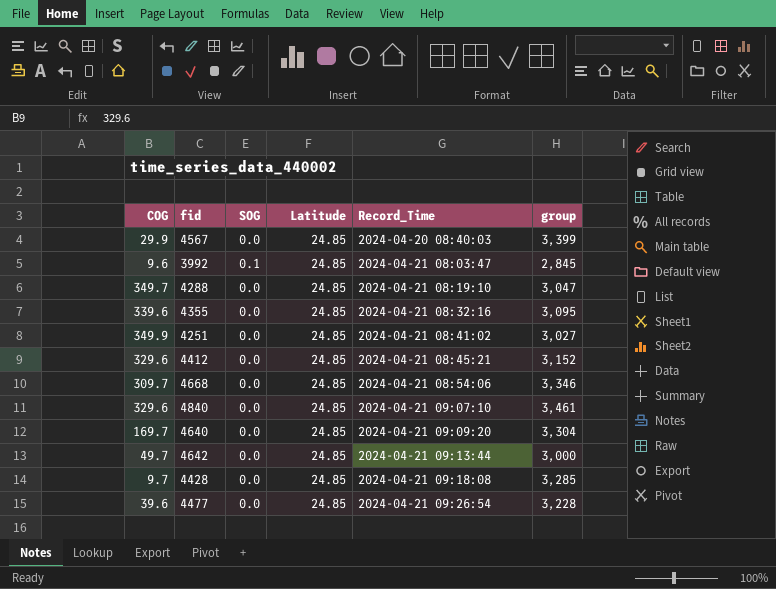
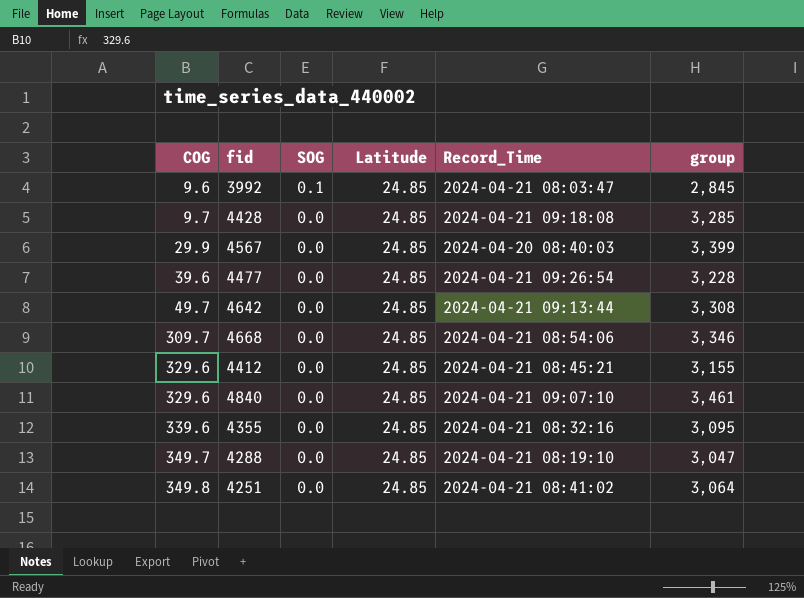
row order: Record_Time ascending -> COG ascending
row 4640: 169.7 | 0.0 | 24.85 | 2024-04-21 09:09:20 | 3,304 -> none
4642 | group: 3,000 -> 3,308
4412 | group: 3,152 -> 3,155
4251 | COG: 349.9 -> 349.8
4251 | group: 3,027 -> 3,064

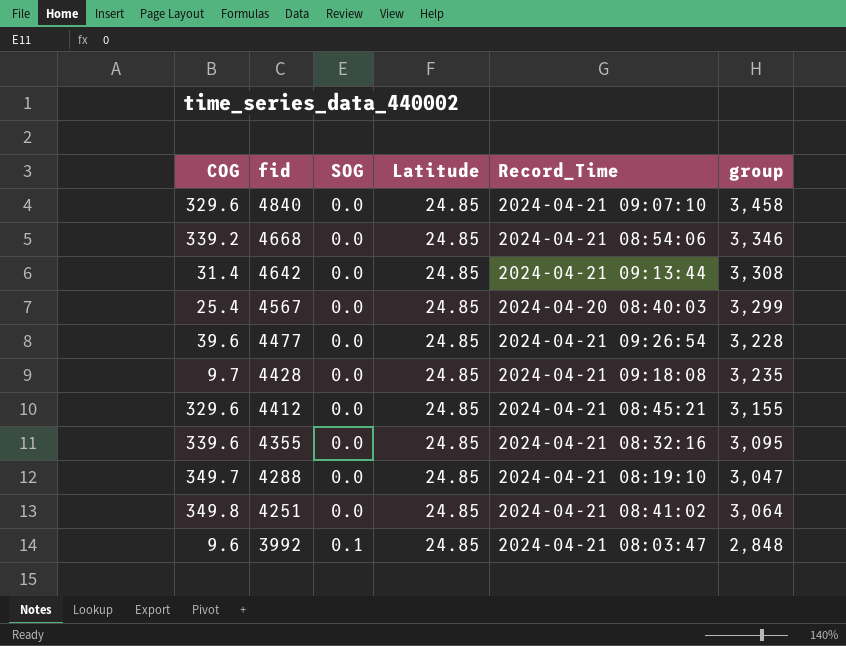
row order: COG ascending -> fid descending
4840 | group: 3,461 -> 3,458
4668 | COG: 309.7 -> 339.2
4642 | COG: 49.7 -> 31.4
4567 | COG: 29.9 -> 25.4
4567 | group: 3,399 -> 3,299
4428 | group: 3,285 -> 3,235
3992 | group: 2,845 -> 2,848

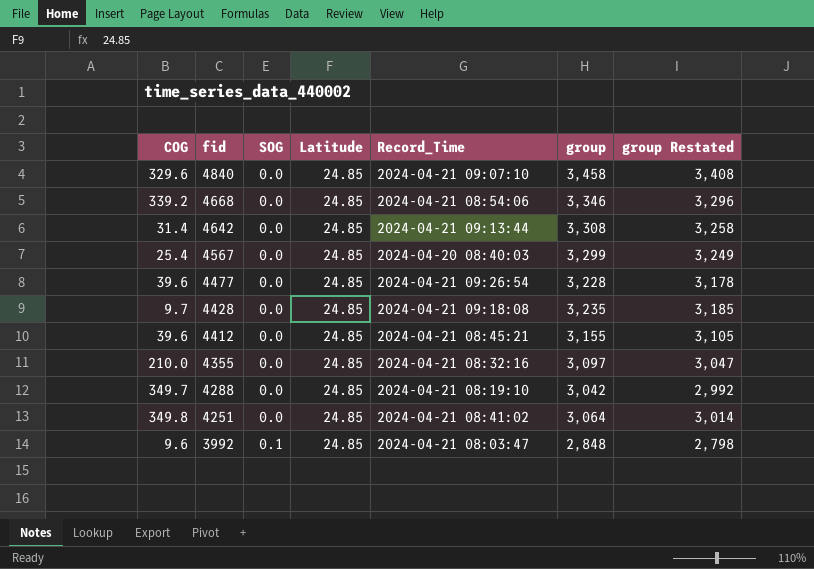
column group Restated | formula: none -> [group] - 50
4412 | COG: 329.6 -> 39.6
4355 | COG: 339.6 -> 210.0
4355 | group: 3,095 -> 3,097
4288 | group: 3,047 -> 3,042

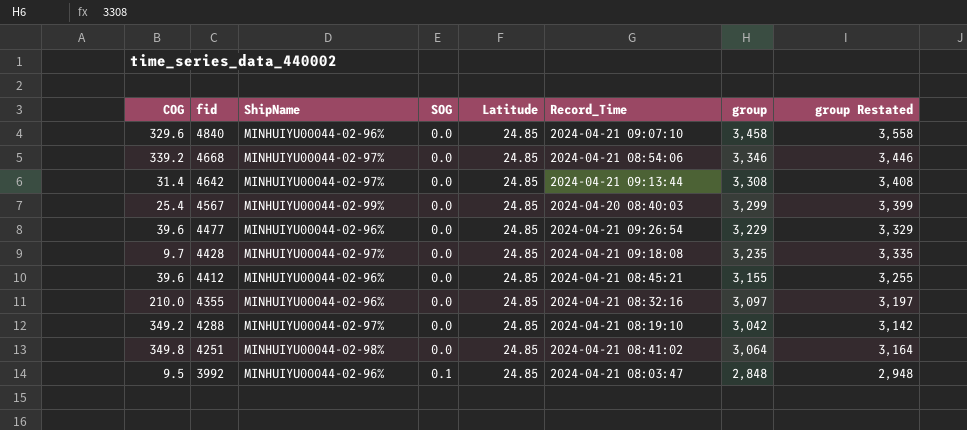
column ShipName | position: none -> 3
column group Restated | formula: [group] - 50 -> [group] + 100
4477 | group: 3,228 -> 3,229
4288 | COG: 349.7 -> 349.2
3992 | COG: 9.6 -> 9.5

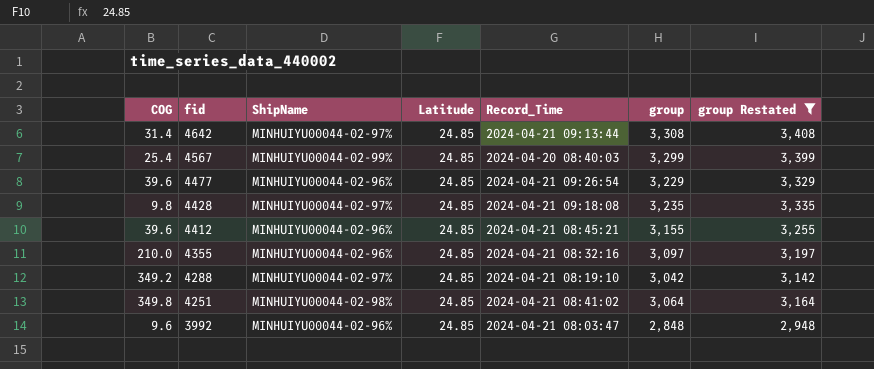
filter: none -> group Restated <= 3,408
column SOG | position: 4 -> none
4428 | COG: 9.7 -> 9.8
3992 | COG: 9.5 -> 9.6

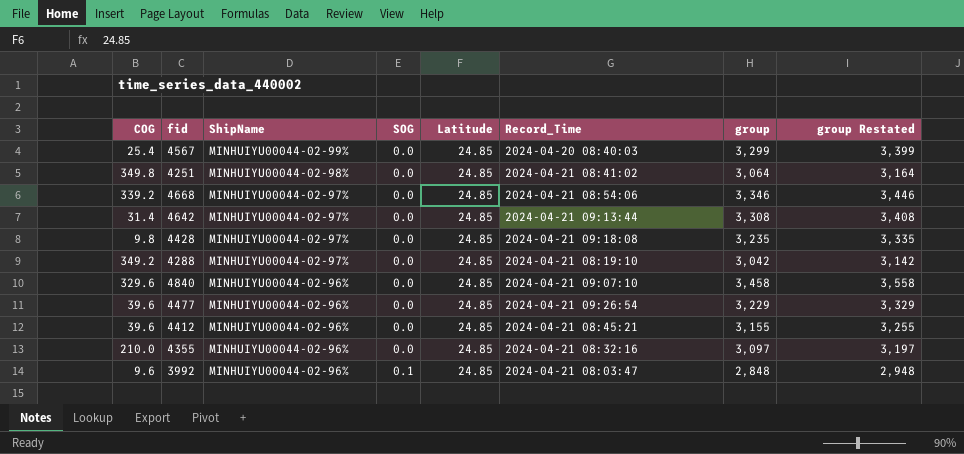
filter: group Restated <= 3,408 -> none
row order: fid descending -> ShipName descending
column SOG | position: none -> 4

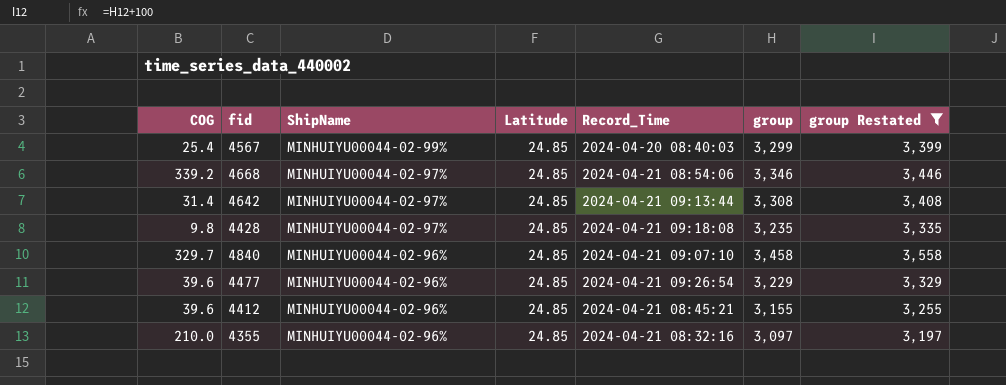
filter: none -> group Restated >= 3,197
column SOG | position: 4 -> none
4840 | COG: 329.6 -> 329.7

